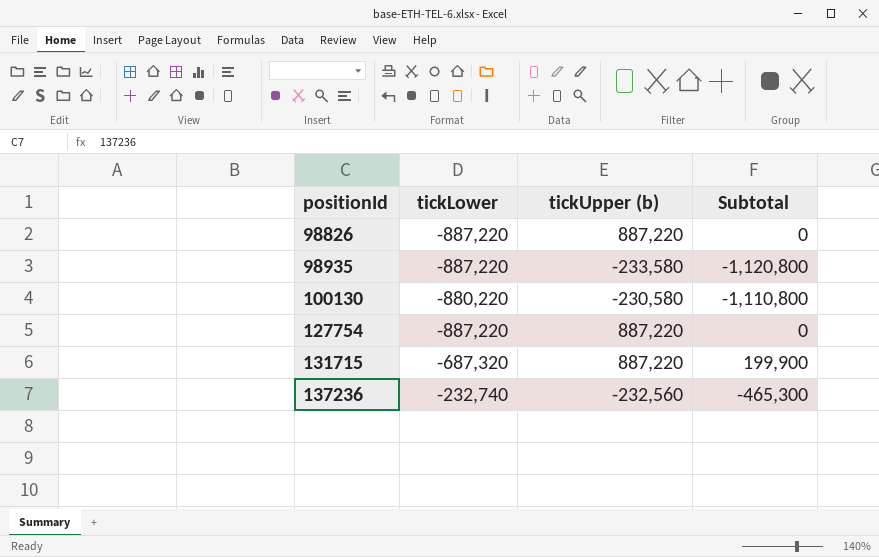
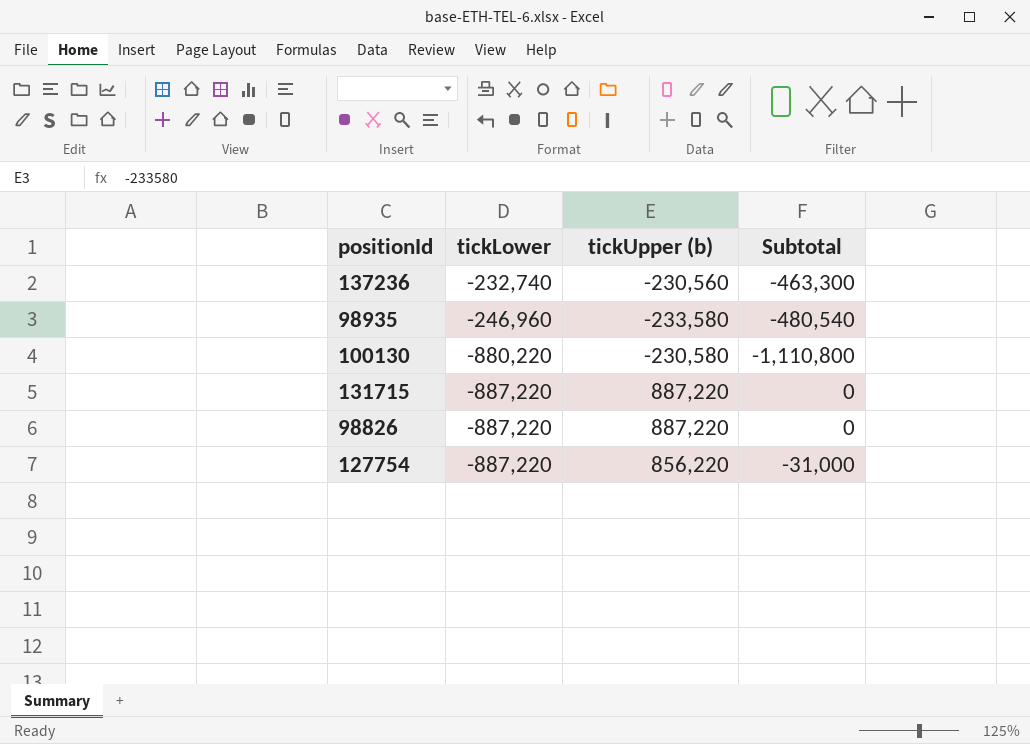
row order: positionId ascending -> tickLower descending
137236 | tickUpper (b): -232,560 -> -230,560
137236 | Subtotal: -465,300 -> -463,300
98935 | tickLower: -887,220 -> -246,960
98935 | Subtotal: -1,120,800 -> -480,540
131715 | tickLower: -687,320 -> -887,220
131715 | Subtotal: 199,900 -> 0
127754 | tickUpper (b): 887,220 -> 856,220
127754 | Subtotal: 0 -> -31,000

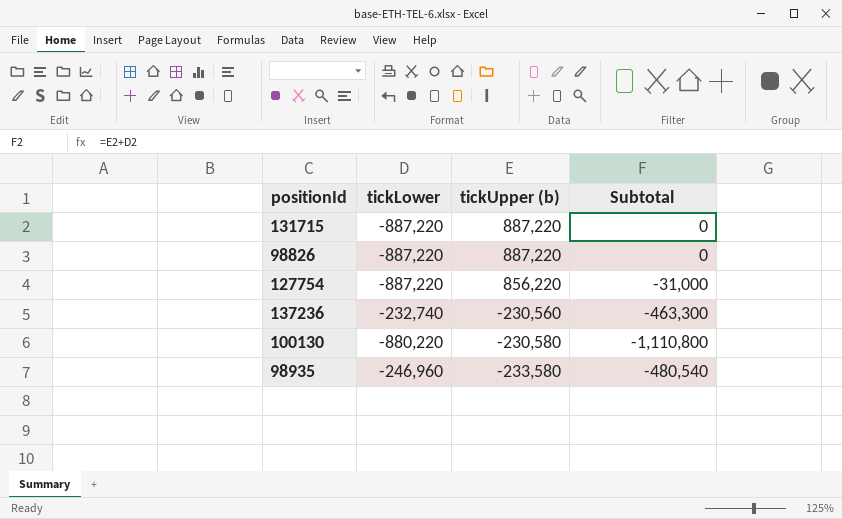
row order: tickLower descending -> tickUpper (b) descending

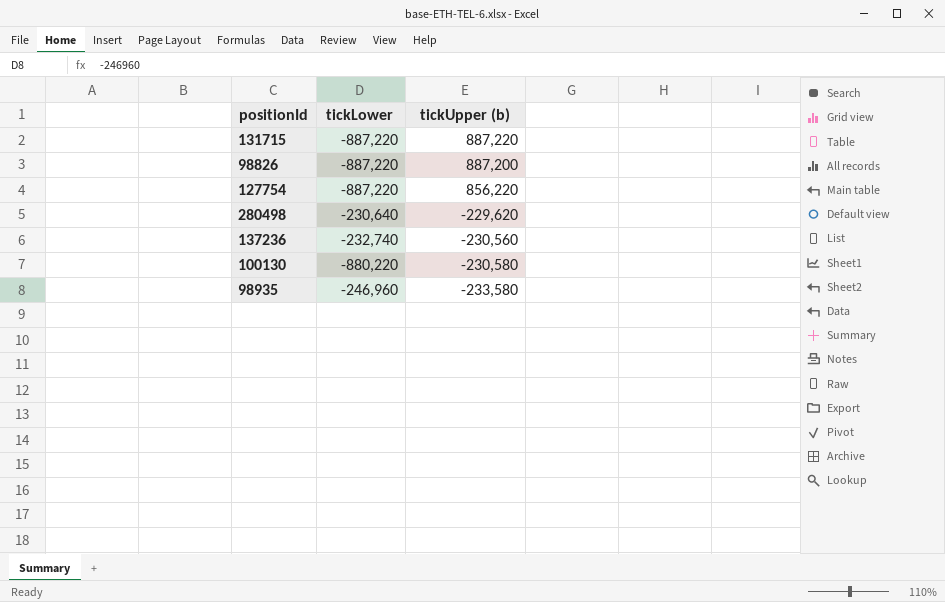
column Subtotal | formula: [tickLower] + [tickUpper (b)] -> none
98826 | tickUpper (b): 887,220 -> 887,200
row 280498: none -> -230,640 | -229,620

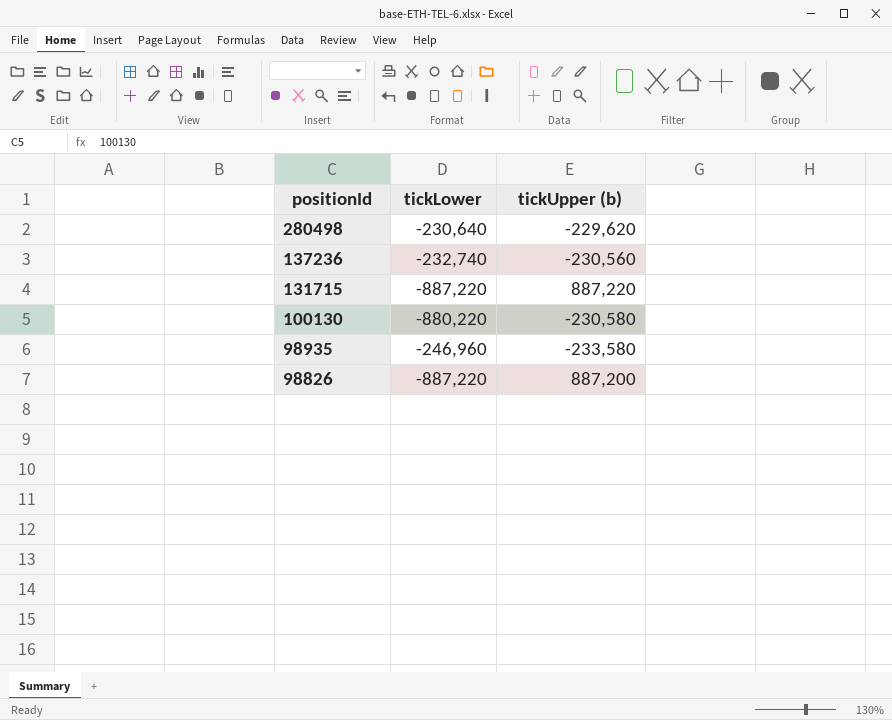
row order: tickUpper (b) descending -> positionId descending
row 127754: -887,220 | 856,220 -> none

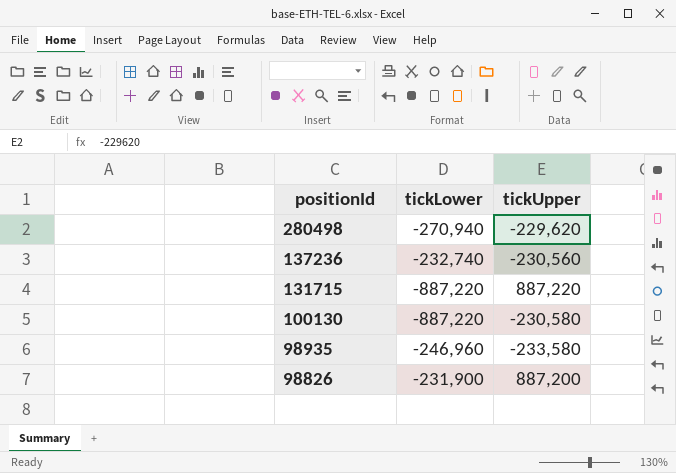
column name: tickUpper (b) -> tickUpper
280498 | tickLower: -230,640 -> -270,940
100130 | tickLower: -880,220 -> -887,220
98826 | tickLower: -887,220 -> -231,900

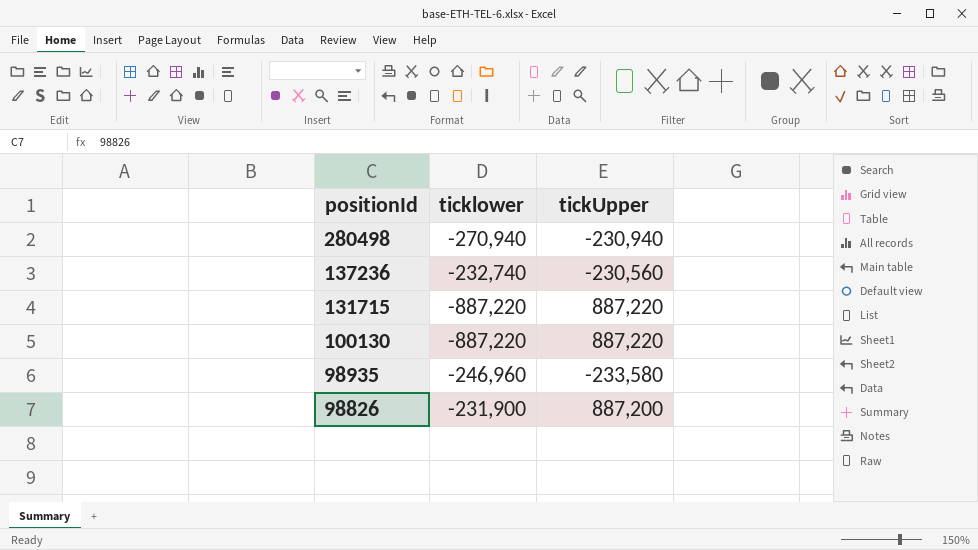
column name: tickLower -> ticklower
280498 | tickUpper: -229,620 -> -230,940
100130 | tickUpper: -230,580 -> 887,220

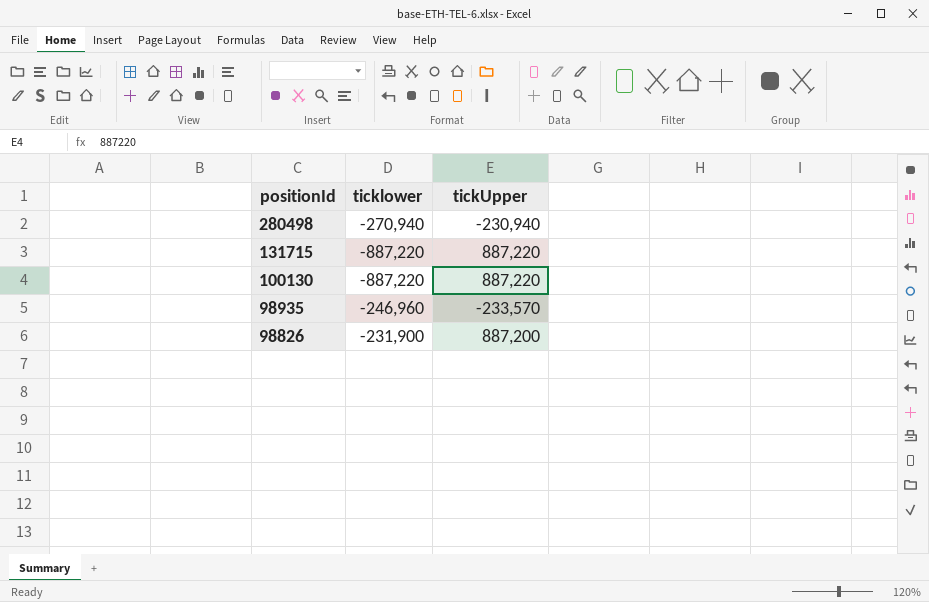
row 137236: -232,740 | -230,560 -> none
98935 | tickUpper: -233,580 -> -233,570

